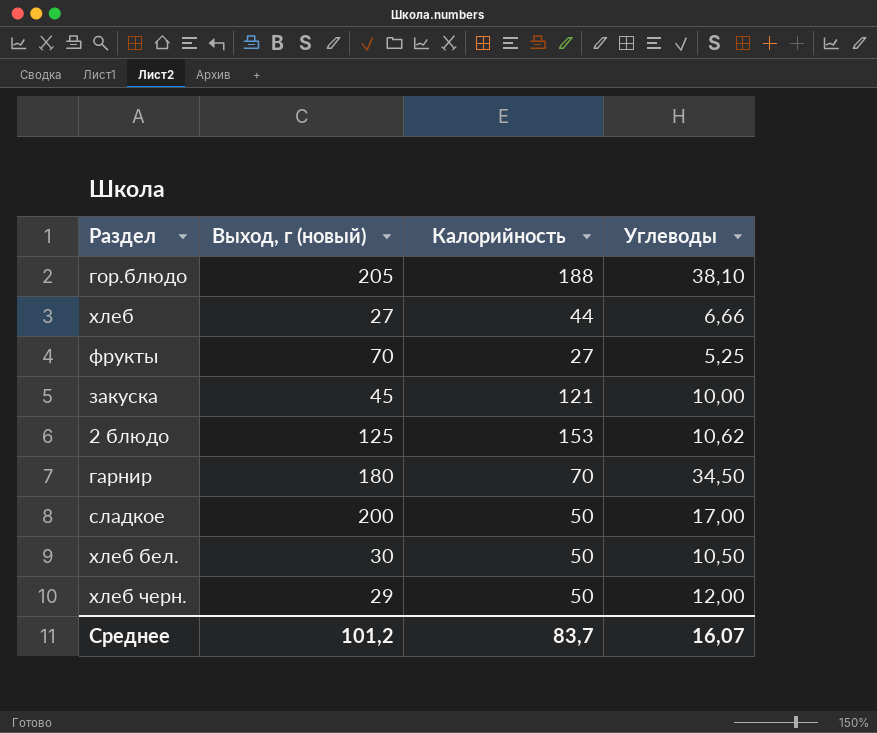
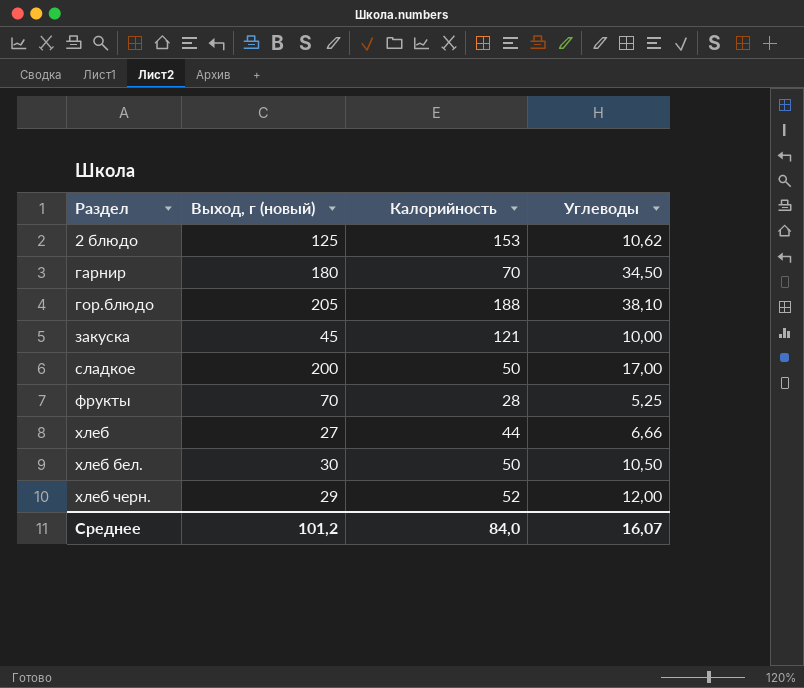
row order: none -> Раздел ascending
фрукты | Калорийность: 27 -> 28
хлеб черн. | Калорийность: 50 -> 52
Среднее | Калорийность: 83,7 -> 84,0

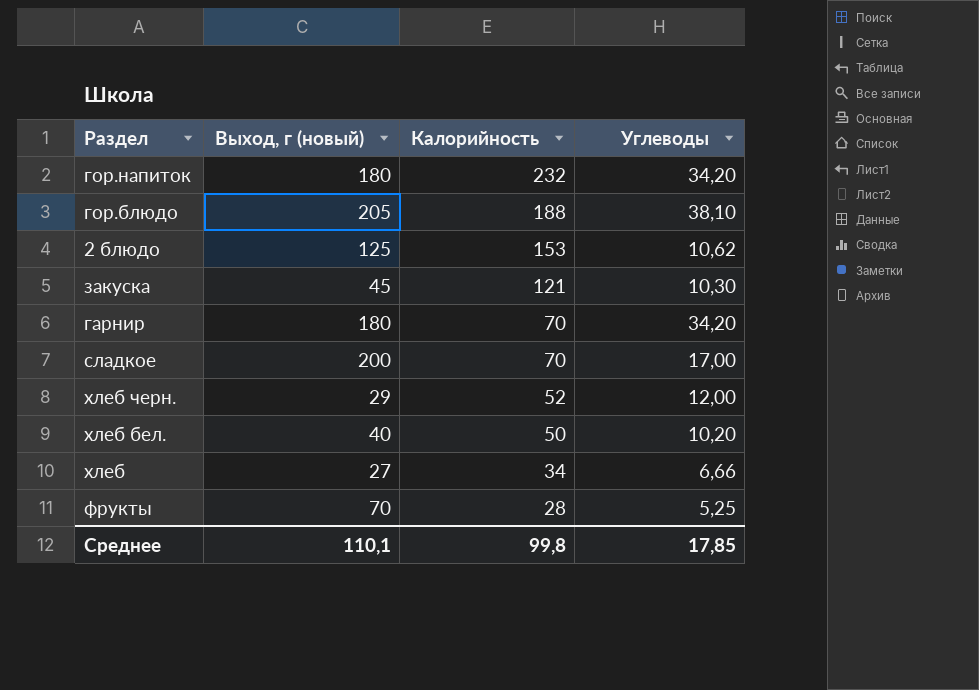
row order: Раздел ascending -> Калорийность descending
row гор.напиток: none -> 180 | 232 | 34,20
закуска | Углеводы: 10,00 -> 10,30
гарнир | Углеводы: 34,50 -> 34,20
сладкое | Калорийность: 50 -> 70
хлеб бел. | Выход, г (новый): 30 -> 40
хлеб бел. | Углеводы: 10,50 -> 10,20
хлеб | Калорийность: 44 -> 34
Среднее | Выход, г (новый): 101,2 -> 110,1
Среднее | Калорийность: 84,0 -> 99,8
Среднее | Углеводы: 16,07 -> 17,85

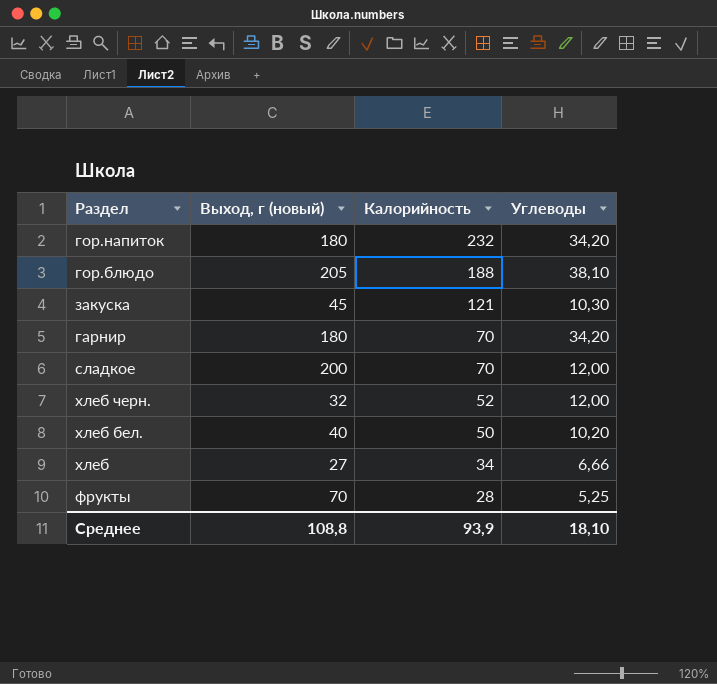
row 2 блюдо: 125 | 153 | 10,62 -> none
сладкое | Углеводы: 17,00 -> 12,00
хлеб черн. | Выход, г (новый): 29 -> 32
Среднее | Выход, г (новый): 110,1 -> 108,8
Среднее | Калорийность: 99,8 -> 93,9
Среднее | Углеводы: 17,85 -> 18,10

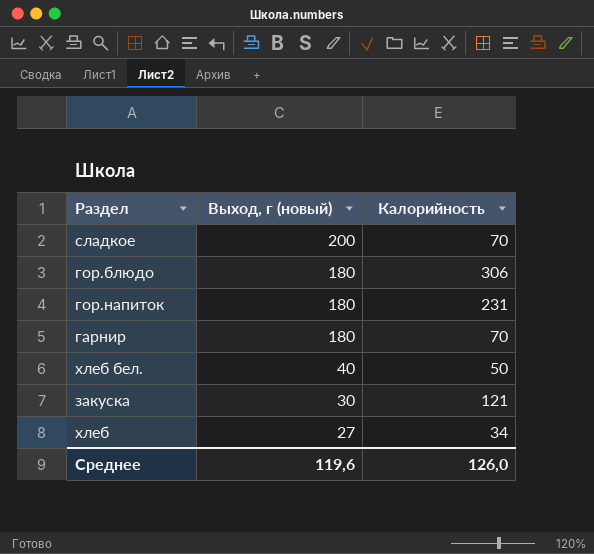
row order: Калорийность descending -> Выход, г (новый) descending
column Углеводы | position: 4 -> none
row хлеб черн.: 32 | 52 | 12,00 -> none
row фрукты: 70 | 28 | 5,25 -> none
гор.блюдо | Выход, г (новый): 205 -> 180
гор.блюдо | Калорийность: 188 -> 306
гор.напиток | Калорийность: 232 -> 231
закуска | Выход, г (новый): 45 -> 30
Среднее | Выход, г (новый): 108,8 -> 119,6
Среднее | Калорийность: 93,9 -> 126,0

